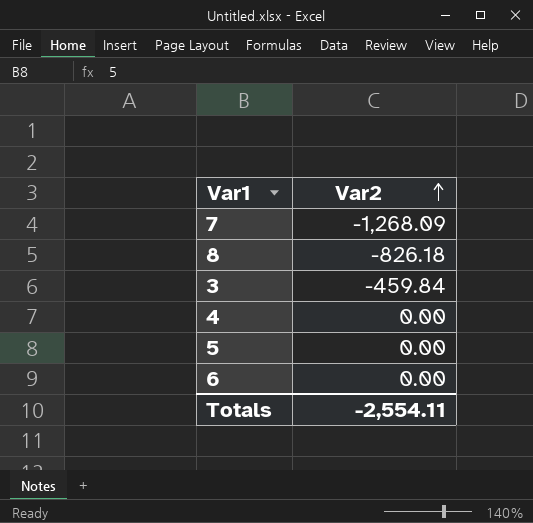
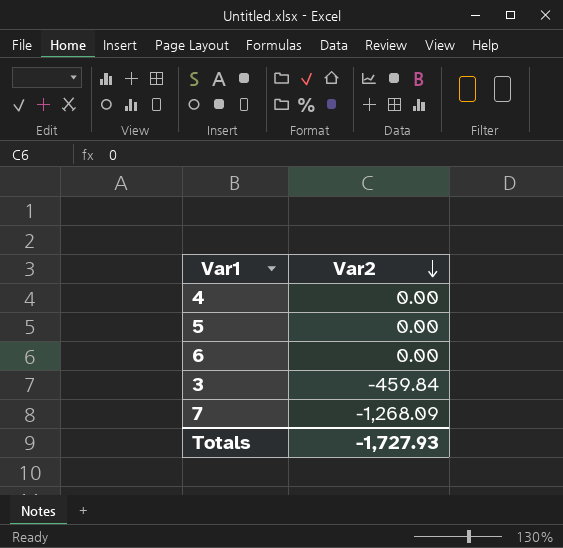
row order: Var2 ascending -> Var2 descending
row 8: -826.18 -> none
Totals | Var2: -2,554.11 -> -1,727.93

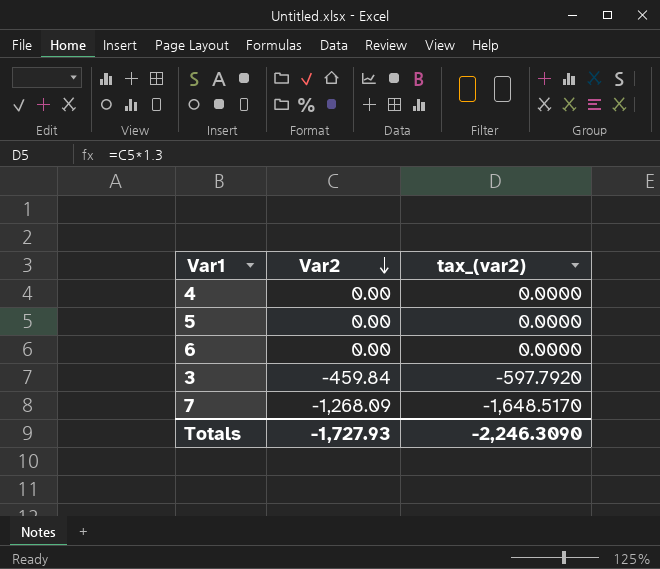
column tax_(var2) | formula: none -> [Var2] * 1.3

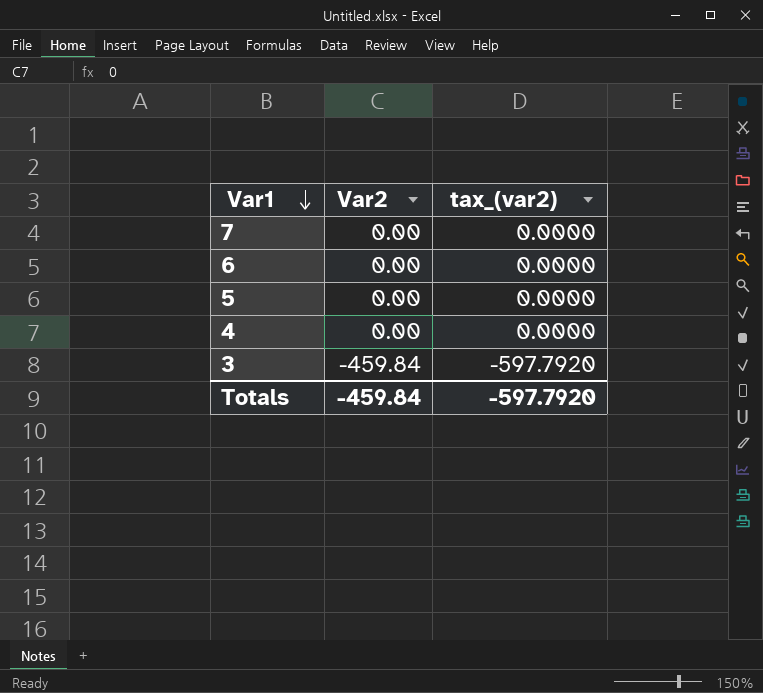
row order: Var2 descending -> Var1 descending
7 | Var2: -1,268.09 -> 0.00
7 | tax_(var2): -1,648.5170 -> 0.0000
Totals | Var2: -1,727.93 -> -459.84
Totals | tax_(var2): -2,246.3090 -> -597.7920

